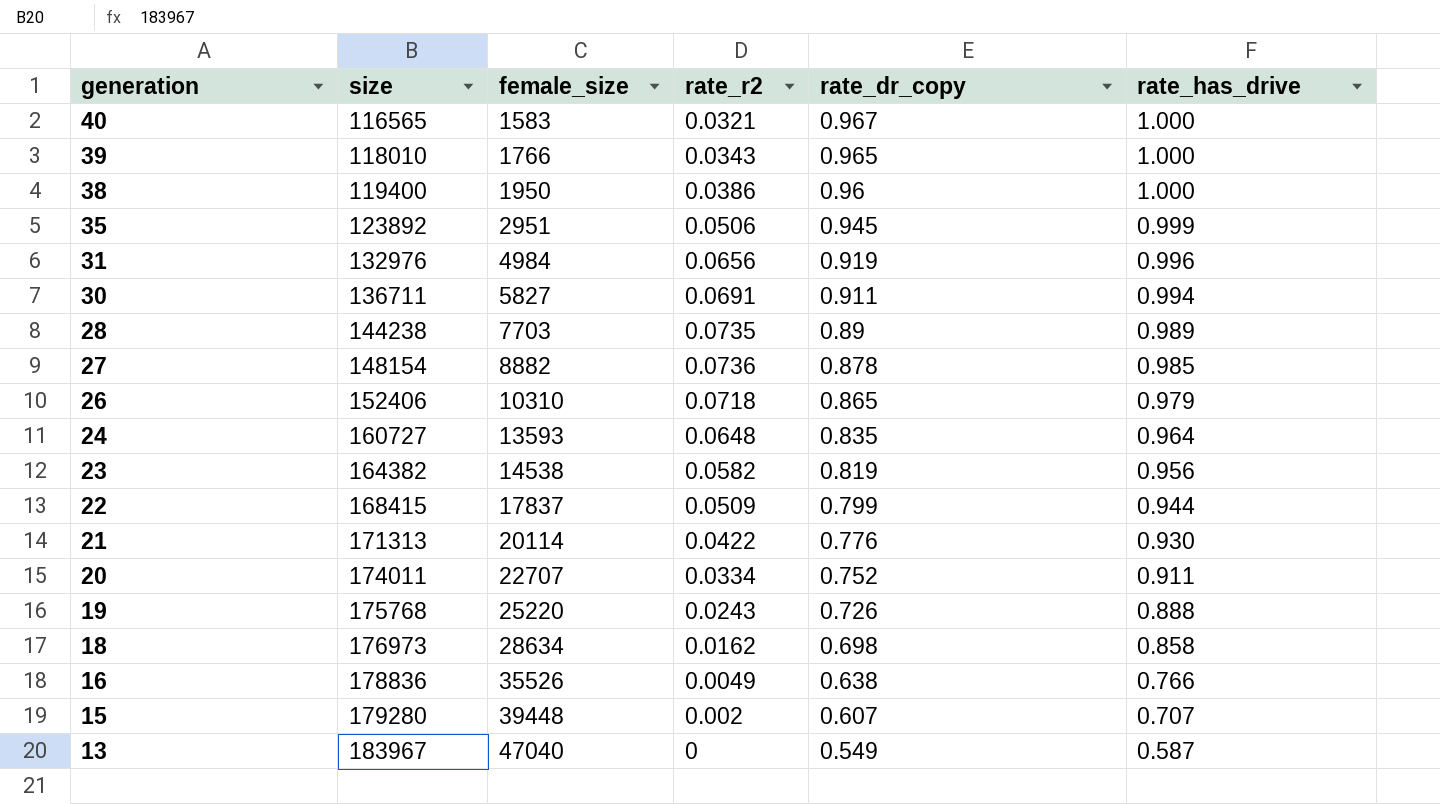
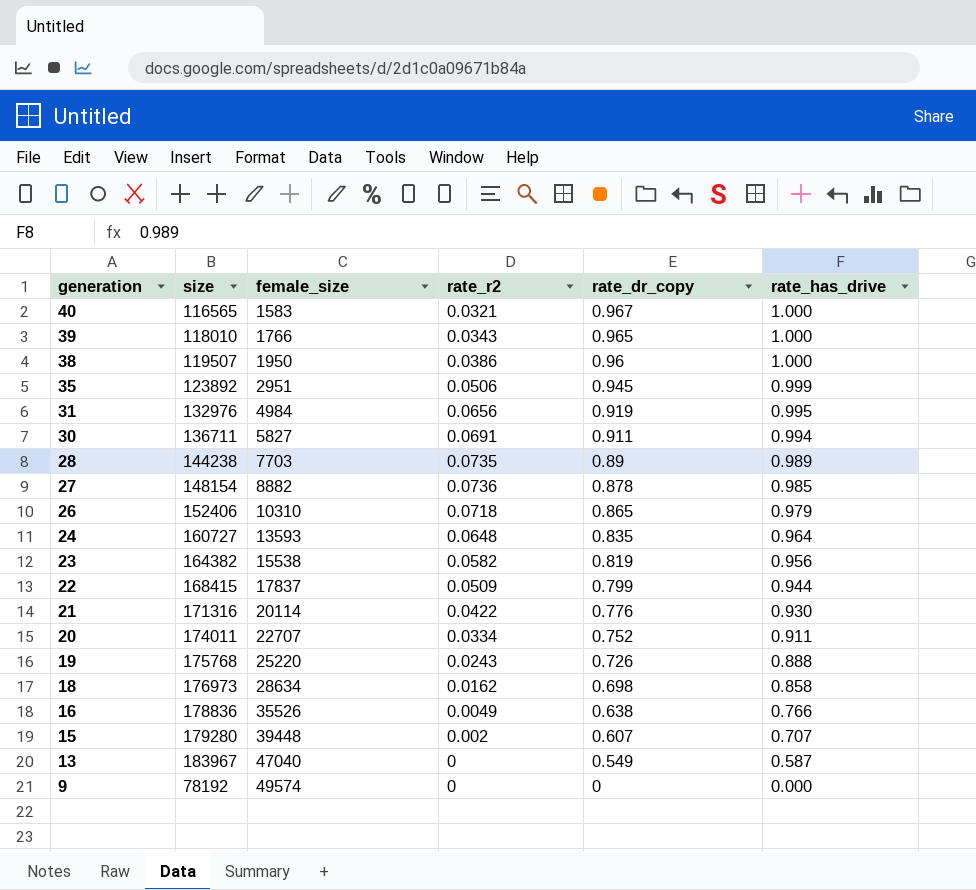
38 | size: 119400 -> 119507
31 | rate_has_drive: 0.996 -> 0.995
23 | female_size: 14538 -> 15538
21 | size: 171313 -> 171316
row 9: none -> 78192 | 49574 | 0 | 0 | 0.000

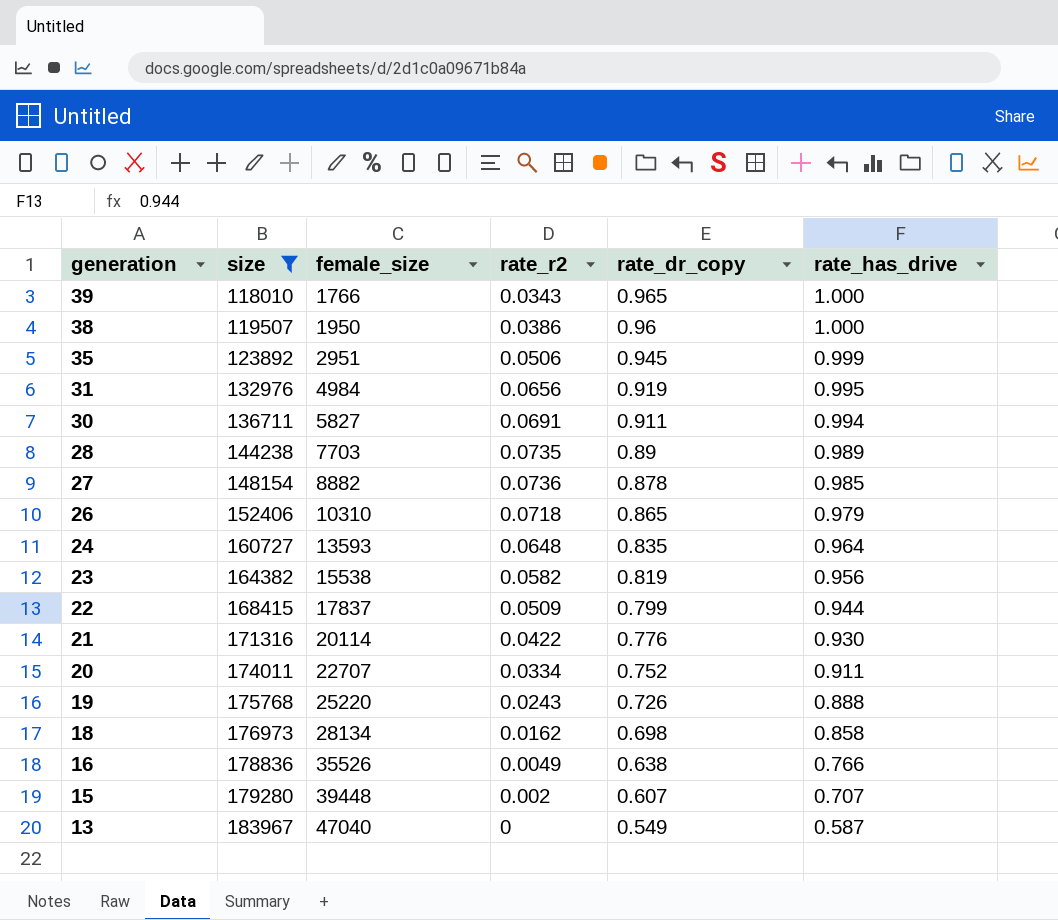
filter: none -> size >= 118010
18 | female_size: 28634 -> 28134

